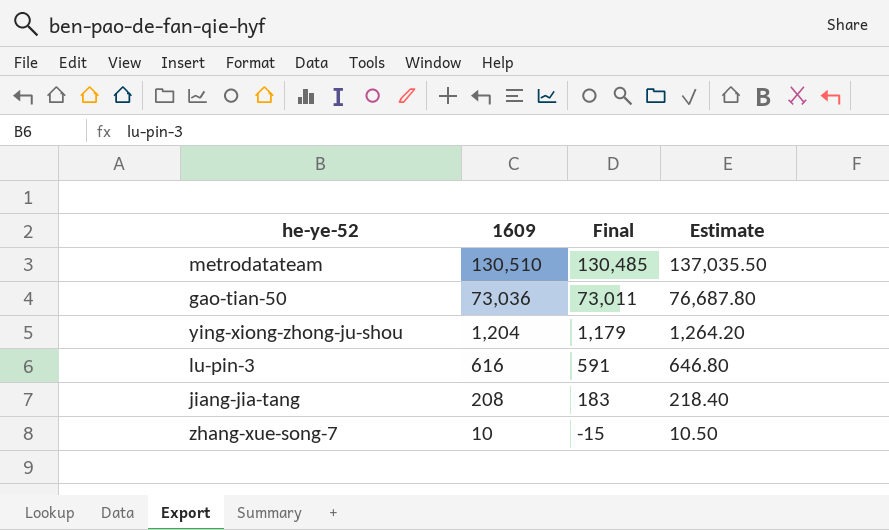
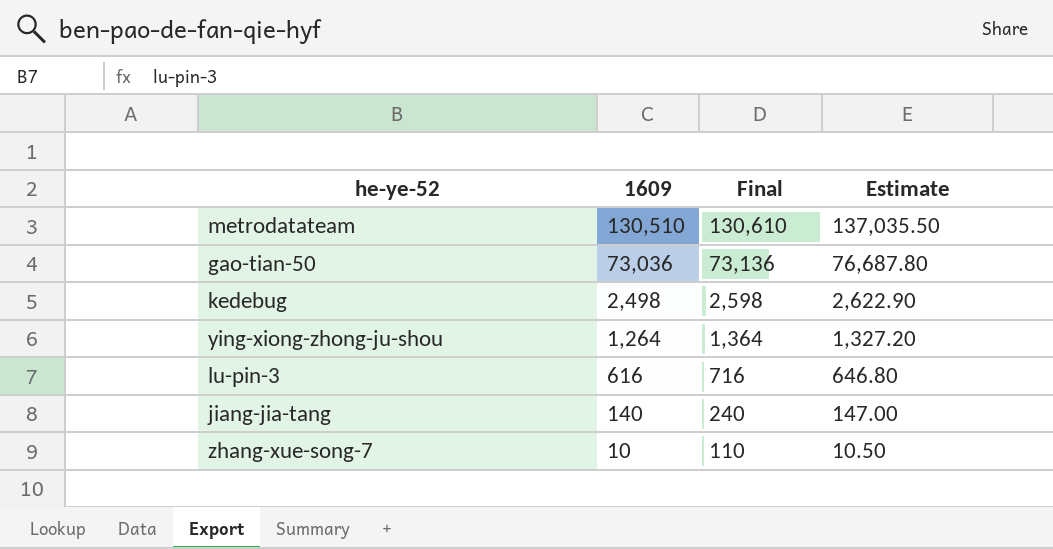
column Final | formula: [1609] - 25 -> [1609] + 100
row kedebug: none -> 2,498 | 2,598 | 2,622.90
ying-xiong-zhong-ju-shou | 1609: 1,204 -> 1,264
ying-xiong-zhong-ju-shou | Estimate: 1,264.20 -> 1,327.20
jiang-jia-tang | 1609: 208 -> 140
jiang-jia-tang | Estimate: 218.40 -> 147.00

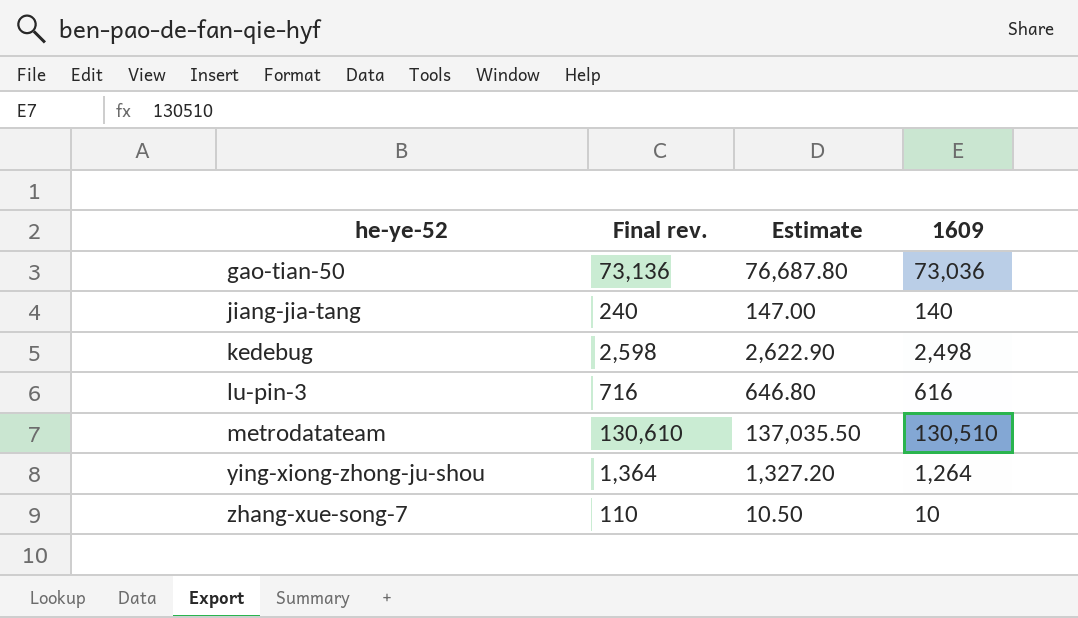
row order: 1609 descending -> he-ye-52 ascending
column name: Final -> Final rev.
column 1609 | position: 2 -> 4

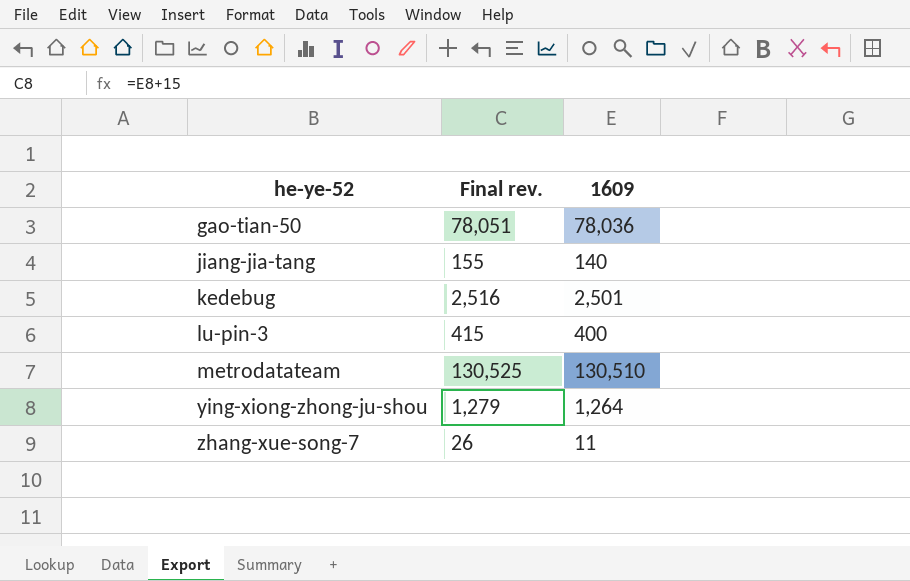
column Estimate | formula: [1609] * 1.05 -> none
column Final rev. | formula: [1609] + 100 -> [1609] + 15
gao-tian-50 | 1609: 73,036 -> 78,036
kedebug | 1609: 2,498 -> 2,501
lu-pin-3 | 1609: 616 -> 400
zhang-xue-song-7 | 1609: 10 -> 11

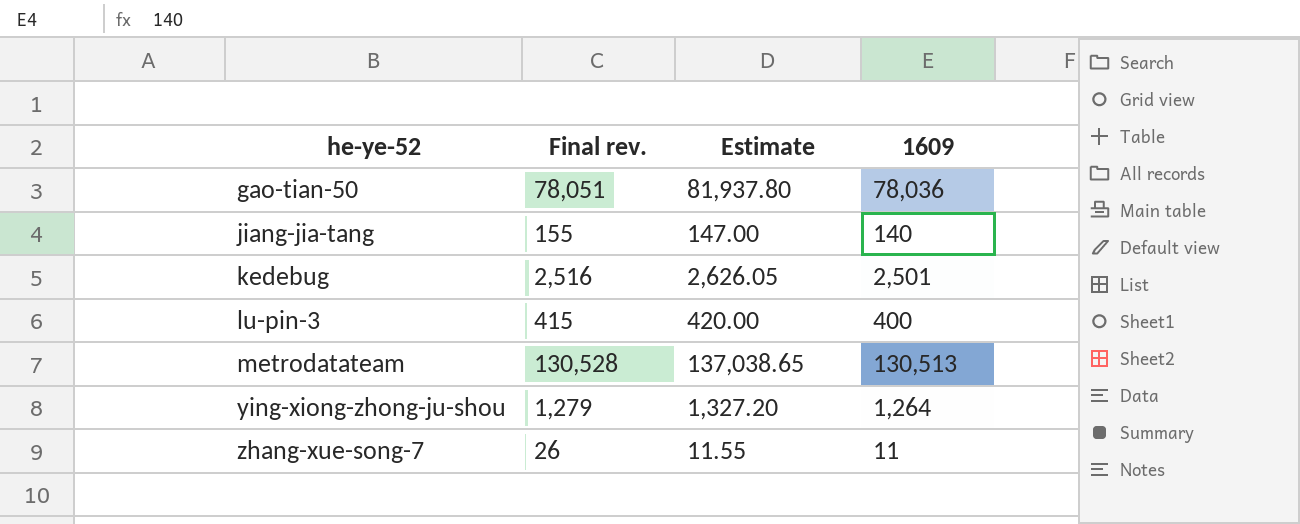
column Estimate | formula: none -> [1609] * 1.05
metrodatateam | Final rev.: 130,525 -> 130,528
metrodatateam | 1609: 130,510 -> 130,513

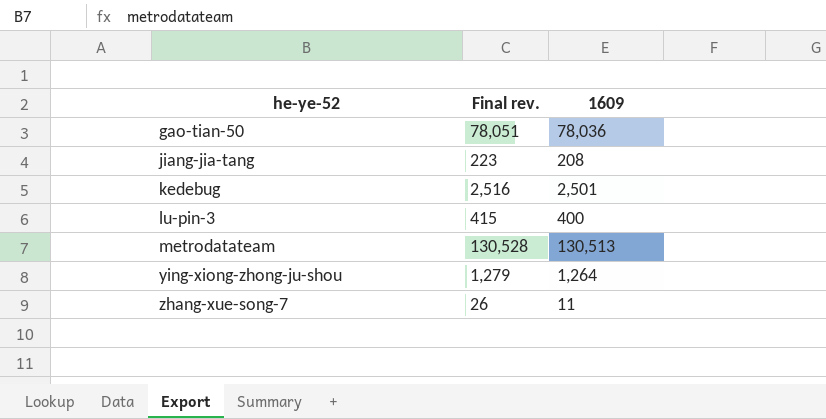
column Estimate | formula: [1609] * 1.05 -> none
jiang-jia-tang | Final rev.: 155 -> 223
jiang-jia-tang | 1609: 140 -> 208

